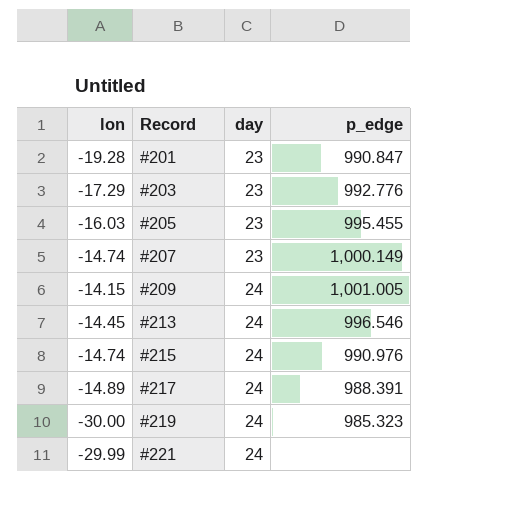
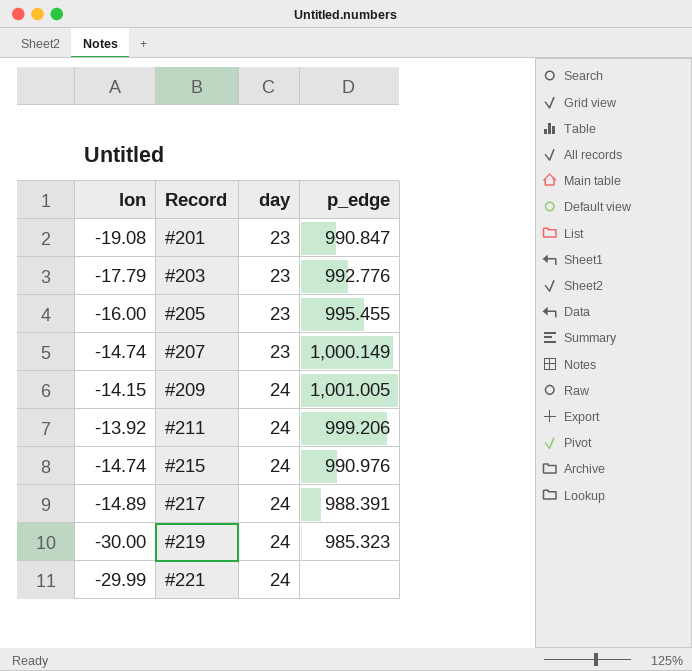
row #213: -14.45 | 24 | 996.546 -> none
#201 | lon: -19.28 -> -19.08
#203 | lon: -17.29 -> -17.79
#205 | lon: -16.03 -> -16.00
row #211: none -> -13.92 | 24 | 999.206

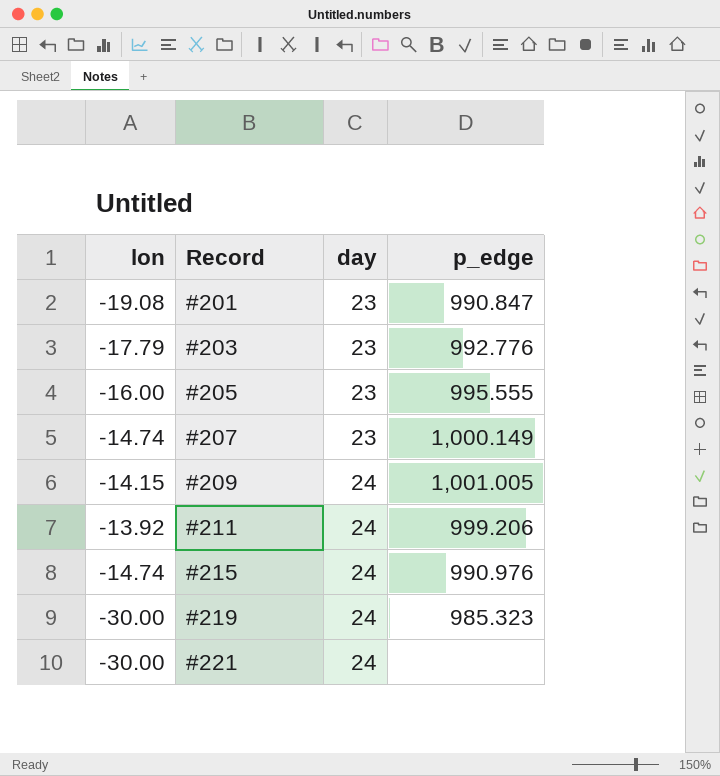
row #217: -14.89 | 24 | 988.391 -> none
#205 | p_edge: 995.455 -> 995.555
#221 | lon: -29.99 -> -30.00

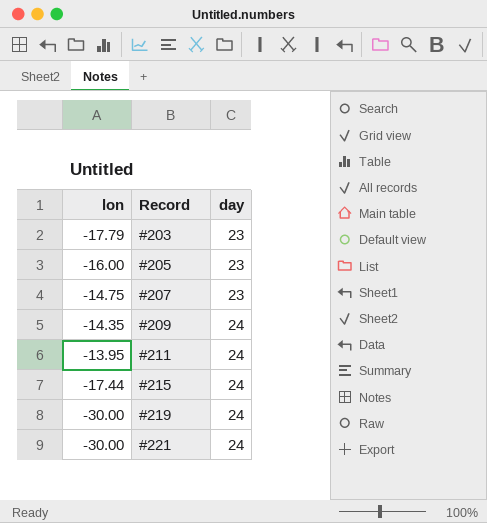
column p_edge | position: 4 -> none
row #201: -19.08 | 23 | 990.847 -> none
#207 | lon: -14.74 -> -14.75
#209 | lon: -14.15 -> -14.35
#211 | lon: -13.92 -> -13.95
#215 | lon: -14.74 -> -17.44

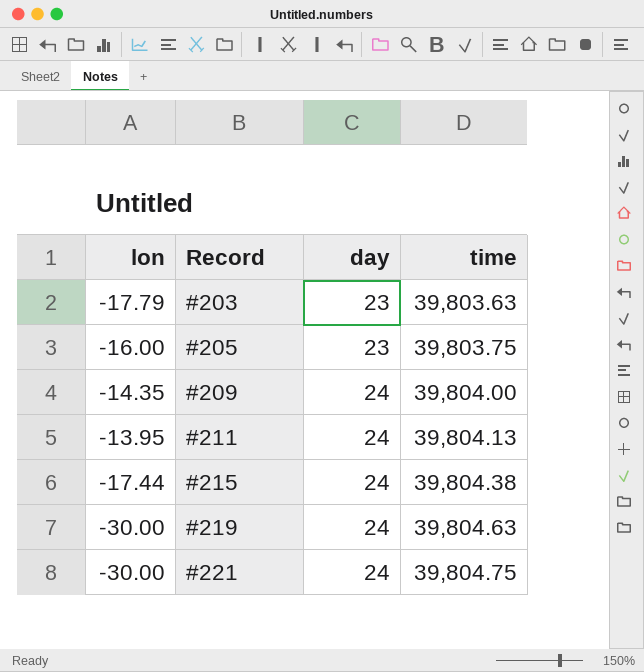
column time | position: none -> 4
row #207: -14.75 | 23 -> none

